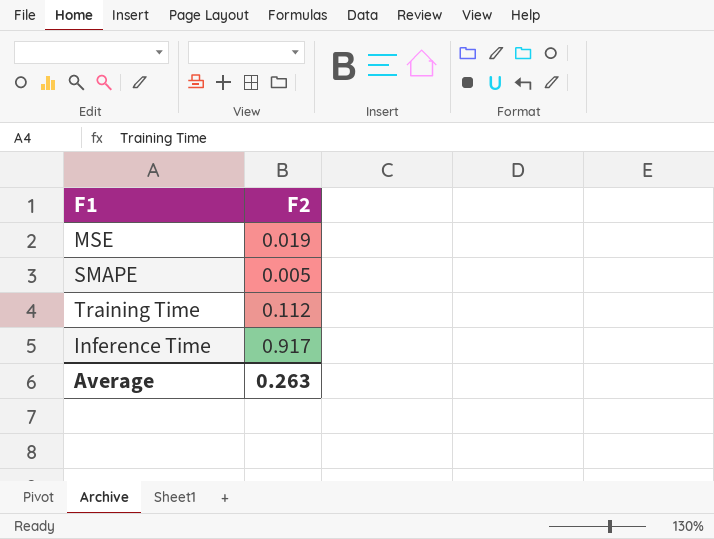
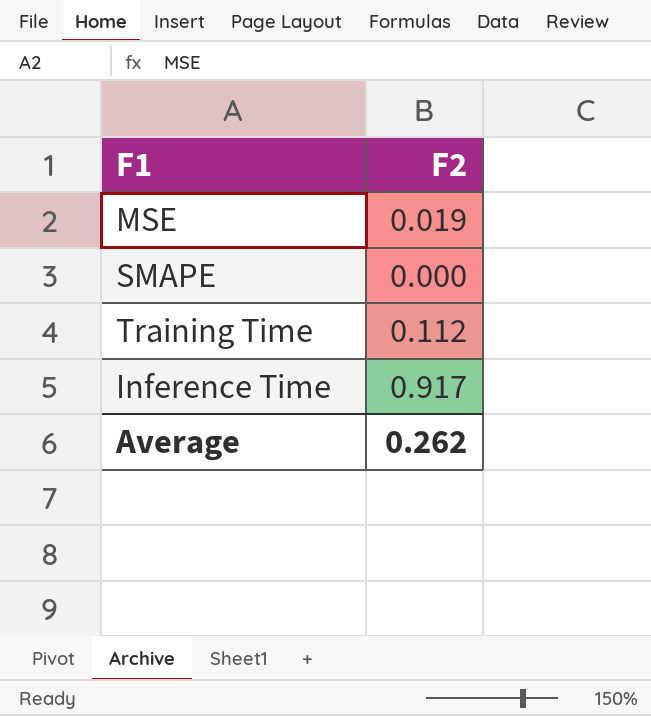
SMAPE | F2: 0.005 -> 0.000
Average | F2: 0.263 -> 0.262

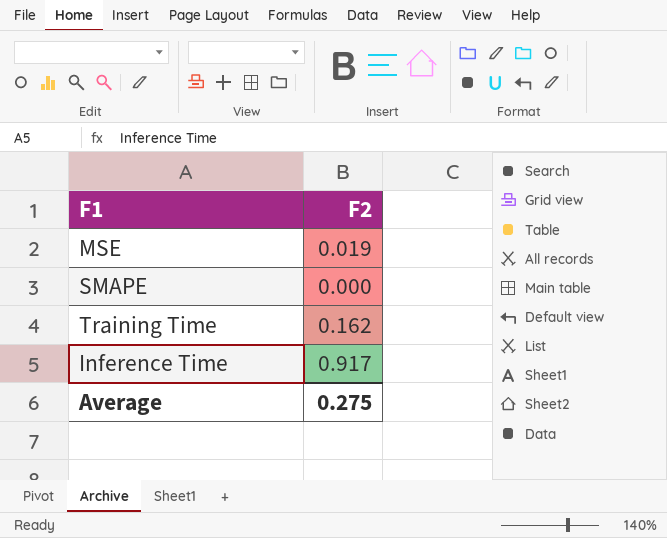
Training Time | F2: 0.112 -> 0.162
Average | F2: 0.262 -> 0.275

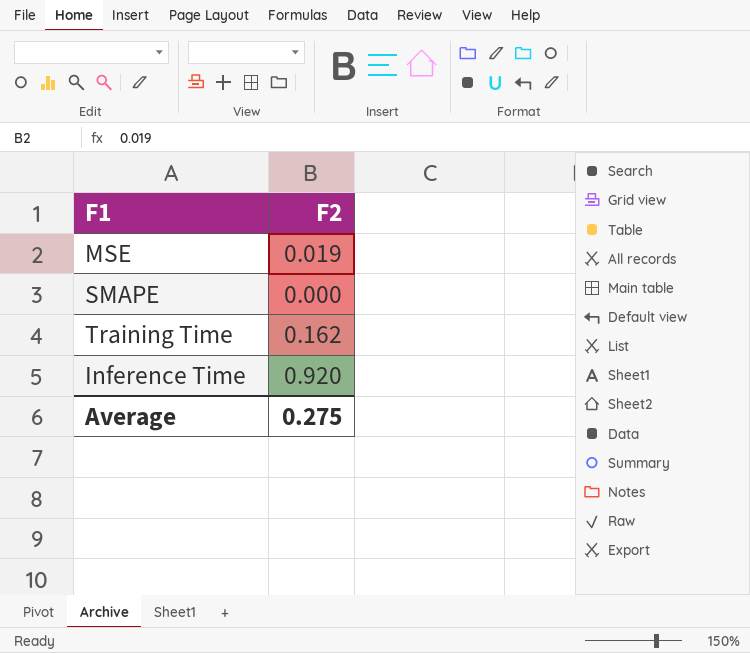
Inference Time | F2: 0.917 -> 0.920

